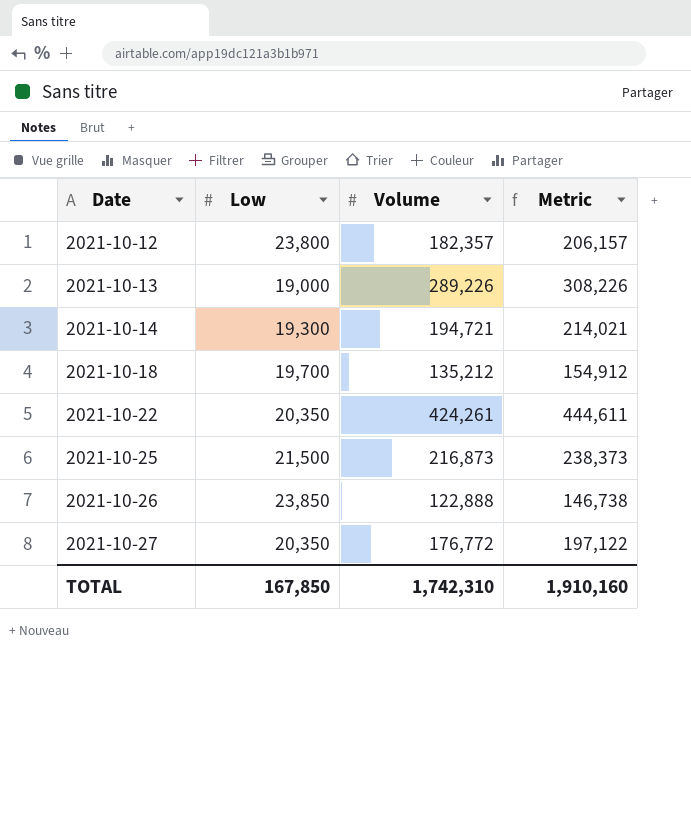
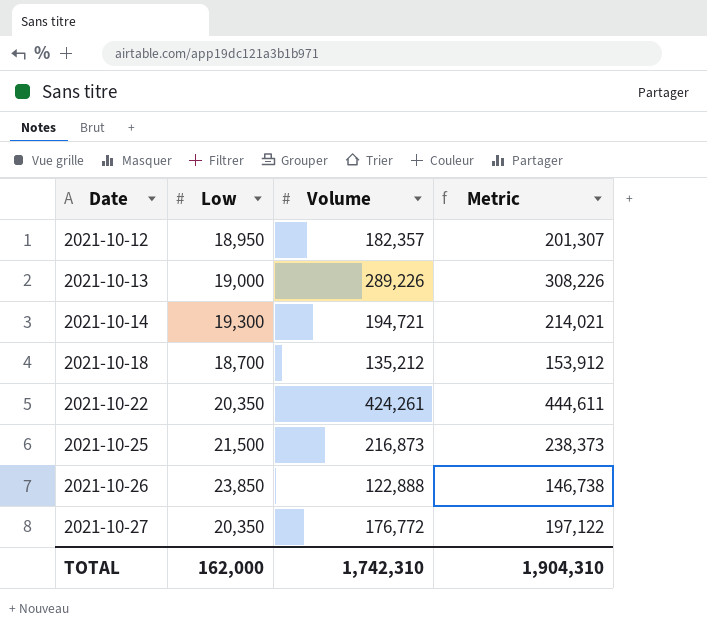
2021-10-12 | Low: 23,800 -> 18,950
2021-10-12 | Metric: 206,157 -> 201,307
2021-10-18 | Low: 19,700 -> 18,700
2021-10-18 | Metric: 154,912 -> 153,912
TOTAL | Low: 167,850 -> 162,000
TOTAL | Metric: 1,910,160 -> 1,904,310

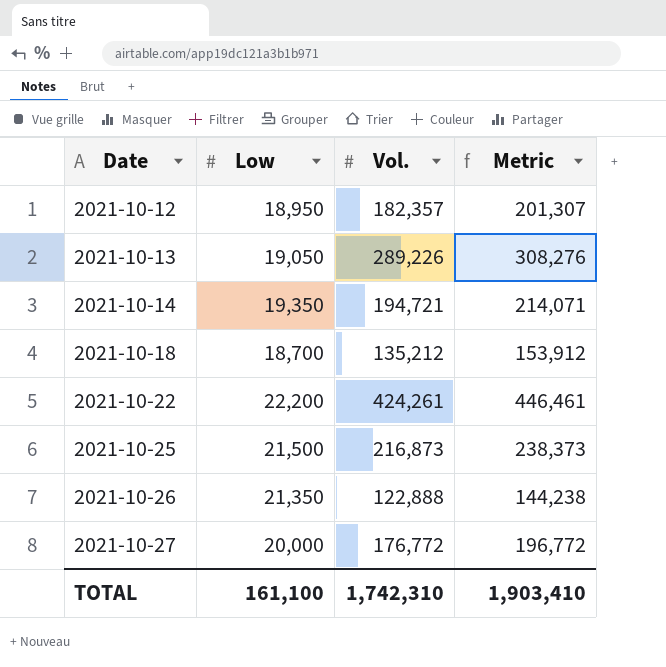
column name: Volume -> Vol.
2021-10-13 | Low: 19,000 -> 19,050
2021-10-13 | Metric: 308,226 -> 308,276
2021-10-14 | Low: 19,300 -> 19,350
2021-10-14 | Metric: 214,021 -> 214,071
2021-10-22 | Low: 20,350 -> 22,200
2021-10-22 | Metric: 444,611 -> 446,461
2021-10-26 | Low: 23,850 -> 21,350
2021-10-26 | Metric: 146,738 -> 144,238
2021-10-27 | Low: 20,350 -> 20,000
2021-10-27 | Metric: 197,122 -> 196,772
TOTAL | Low: 162,000 -> 161,100
TOTAL | Metric: 1,904,310 -> 1,903,410

